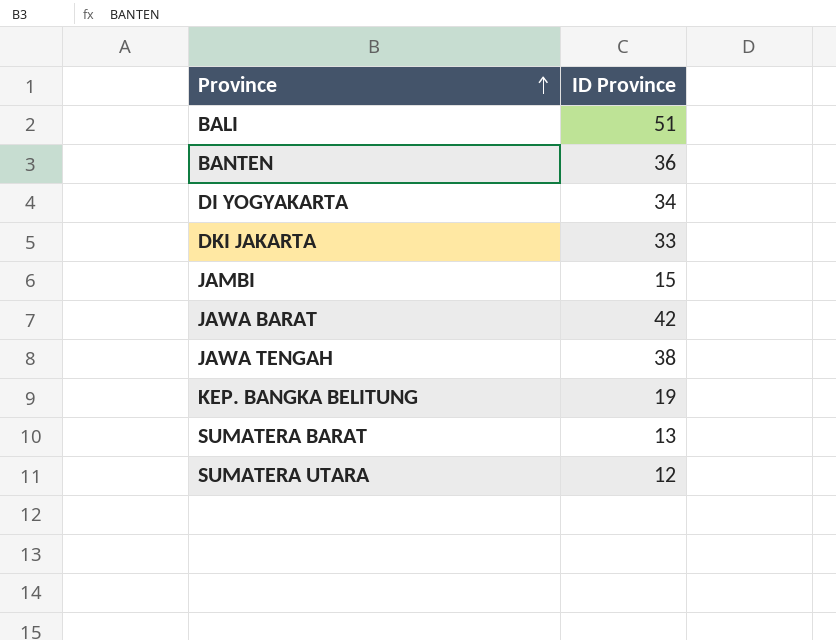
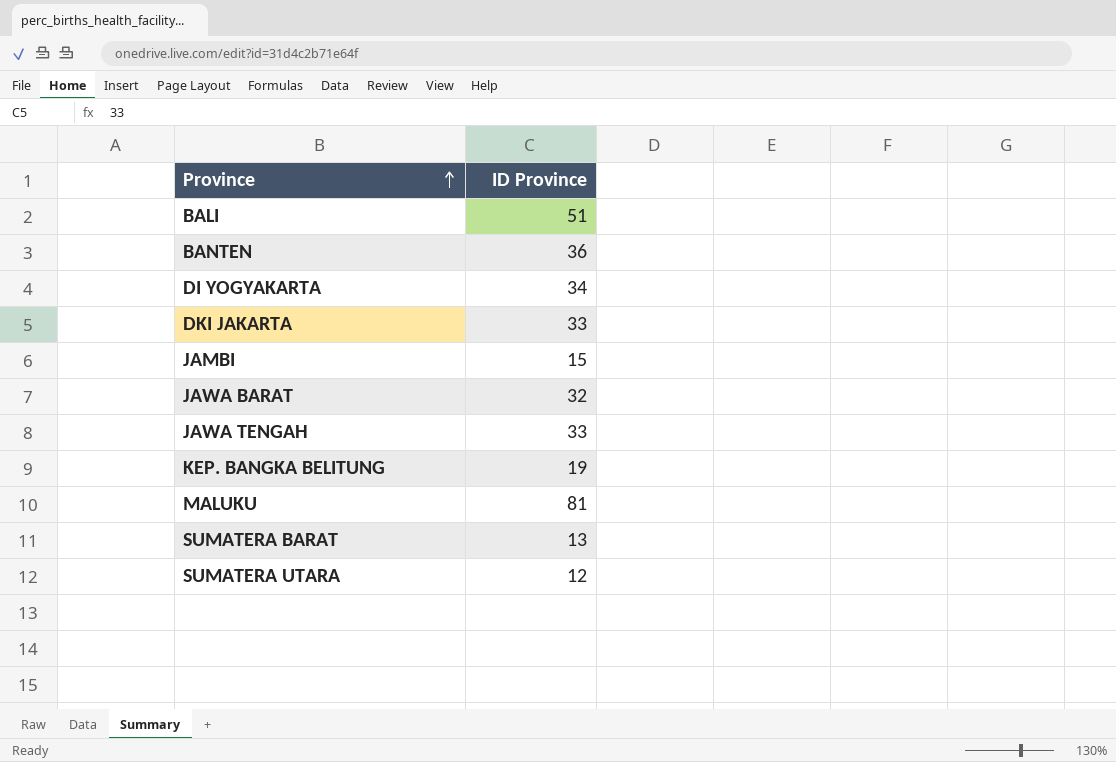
JAWA BARAT | ID Province: 42 -> 32
JAWA TENGAH | ID Province: 38 -> 33
row MALUKU: none -> 81

